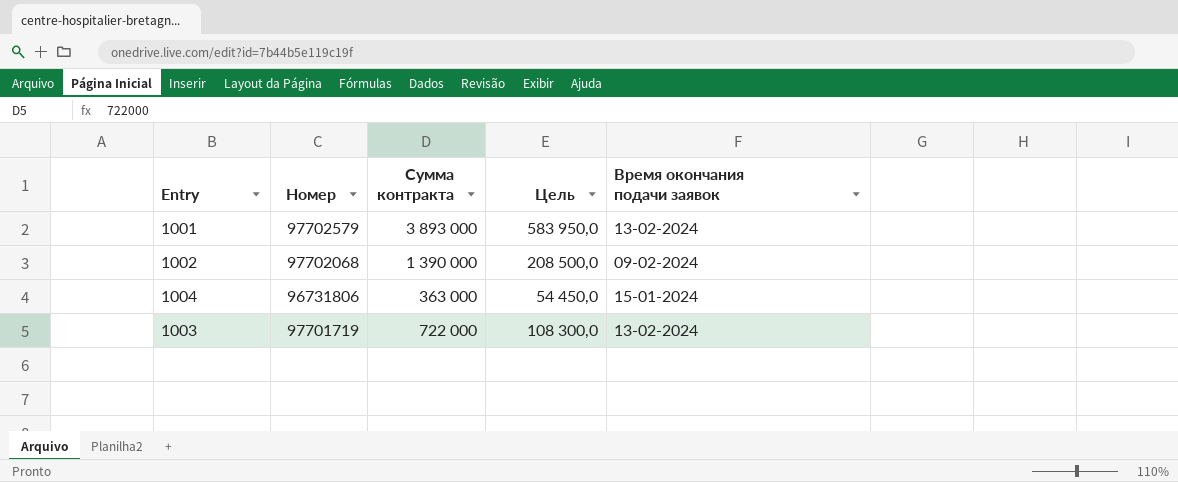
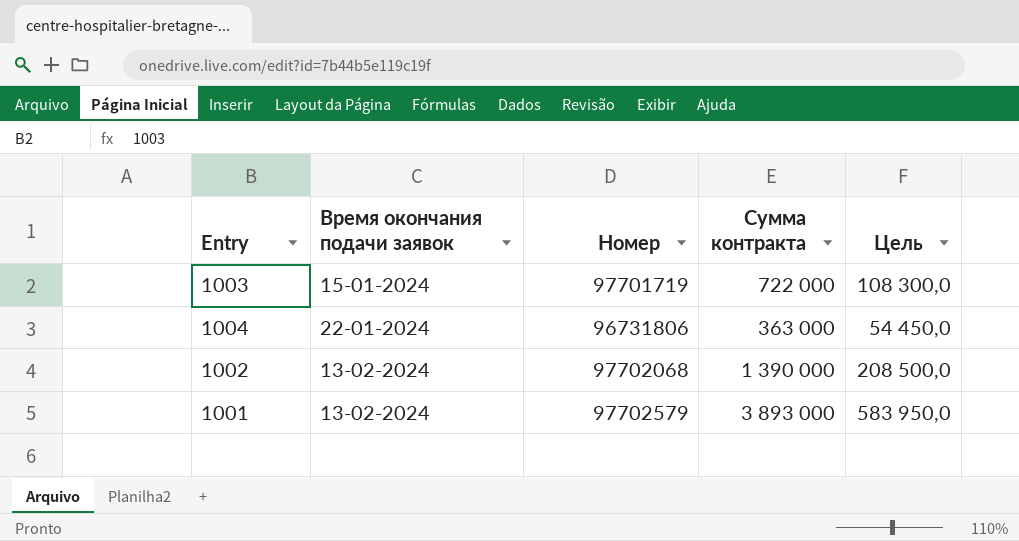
row order: none -> Время окончания подачи заявок ascending
column Время окончания подачи заявок | position: 5 -> 2
1003 | Время окончания подачи заявок: 13-02-2024 -> 15-01-2024
1004 | Время окончания подачи заявок: 15-01-2024 -> 22-01-2024
1002 | Время окончания подачи заявок: 09-02-2024 -> 13-02-2024

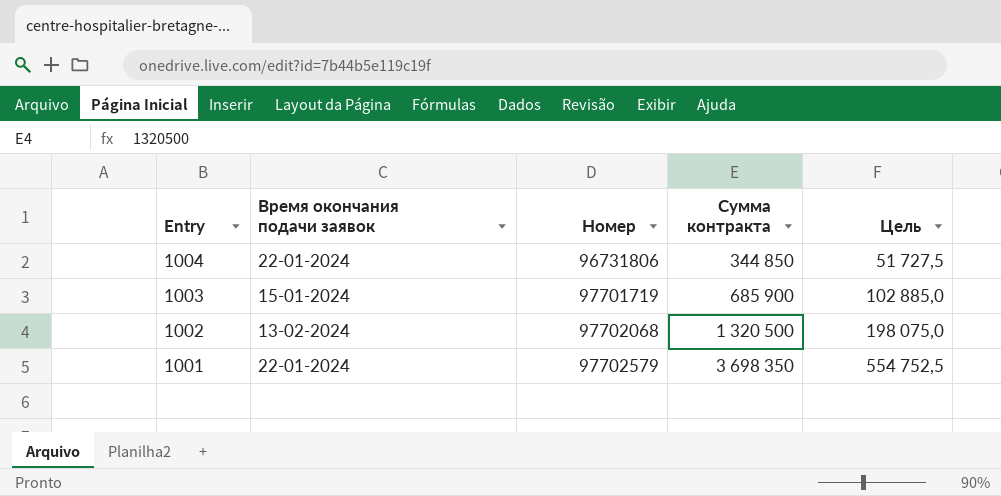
row order: Время окончания подачи заявок ascending -> Entry descending
1004 | Сумма контракта: 363 000 -> 344 850
1004 | Цель: 54 450,0 -> 51 727,5
1003 | Сумма контракта: 722 000 -> 685 900
1003 | Цель: 108 300,0 -> 102 885,0
1002 | Сумма контракта: 1 390 000 -> 1 320 500
1002 | Цель: 208 500,0 -> 198 075,0
1001 | Время окончания подачи заявок: 13-02-2024 -> 22-01-2024
1001 | Сумма контракта: 3 893 000 -> 3 698 350
1001 | Цель: 583 950,0 -> 554 752,5

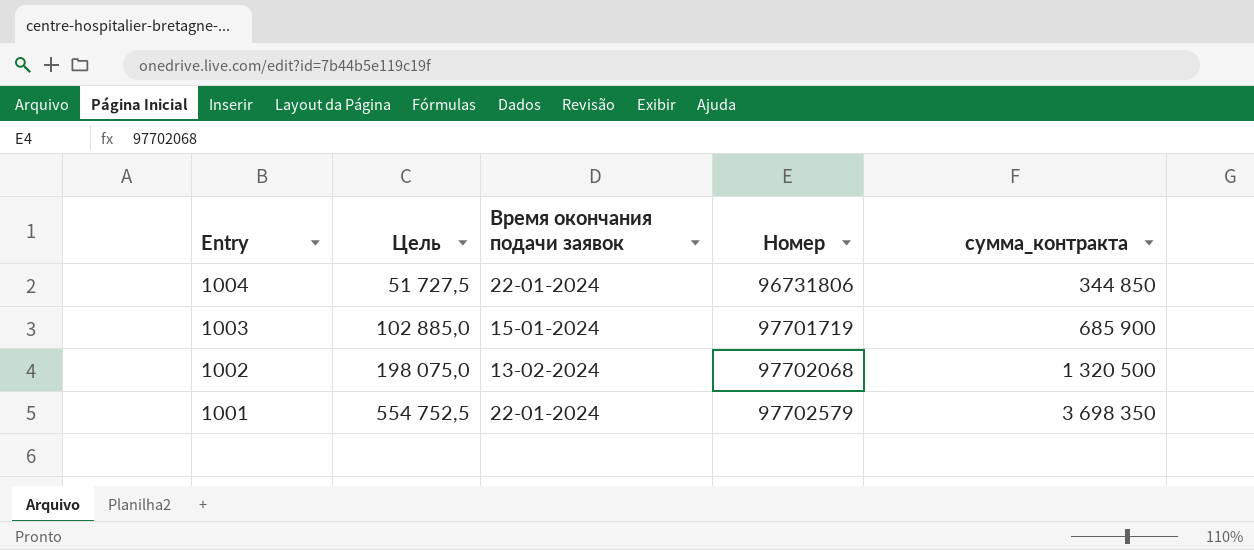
column Цель | position: 5 -> 2
column name: Сумма контракта -> сумма_контракта

